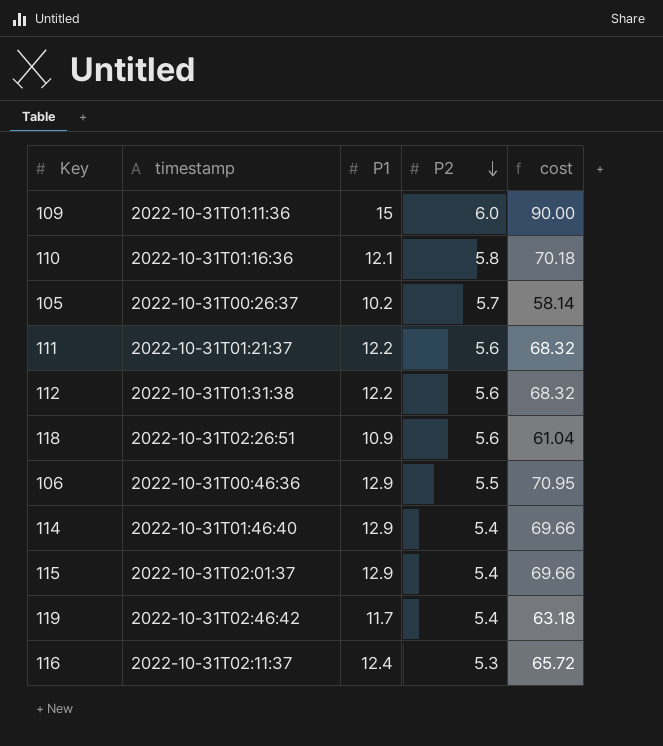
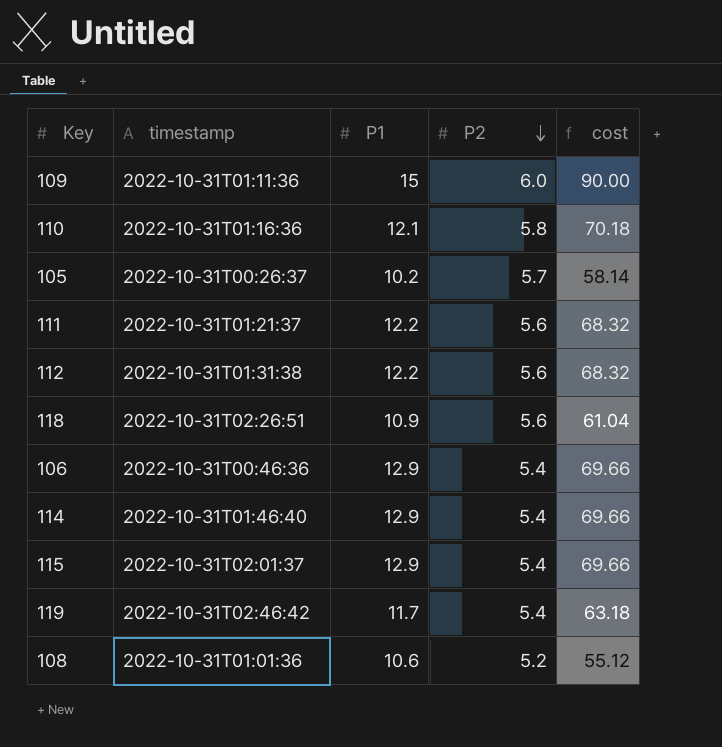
row 116: 2022-10-31T02:11:37 | 12.4 | 5.3 | 65.72 -> none
106 | P2: 5.5 -> 5.4
106 | cost: 70.95 -> 69.66
row 108: none -> 2022-10-31T01:01:36 | 10.6 | 5.2 | 55.12

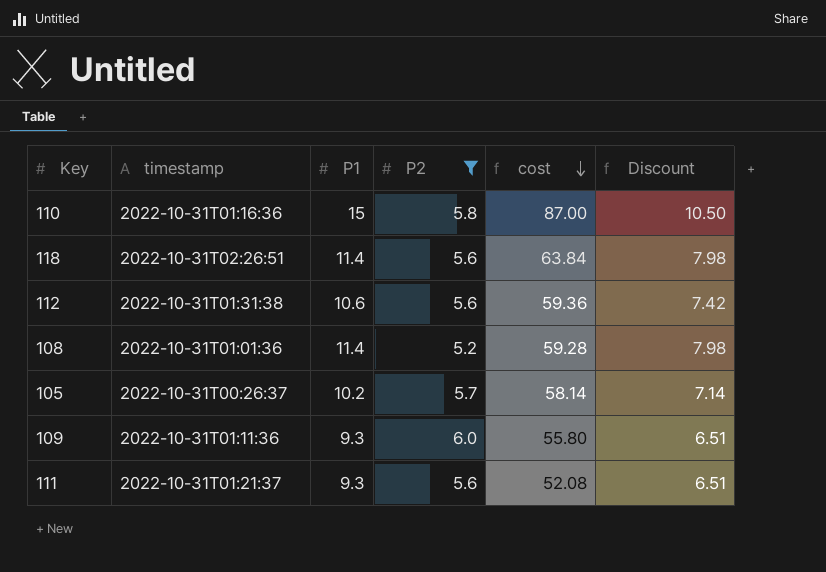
filter: none -> P2 != 5.4
row order: P2 descending -> cost descending
column Discount | formula: none -> [P1] * 0.7
110 | P1: 12.1 -> 15
110 | cost: 70.18 -> 87.00
118 | P1: 10.9 -> 11.4
118 | cost: 61.04 -> 63.84
112 | P1: 12.2 -> 10.6
112 | cost: 68.32 -> 59.36
108 | P1: 10.6 -> 11.4
108 | cost: 55.12 -> 59.28
109 | P1: 15 -> 9.3
109 | cost: 90.00 -> 55.80
111 | P1: 12.2 -> 9.3
111 | cost: 68.32 -> 52.08

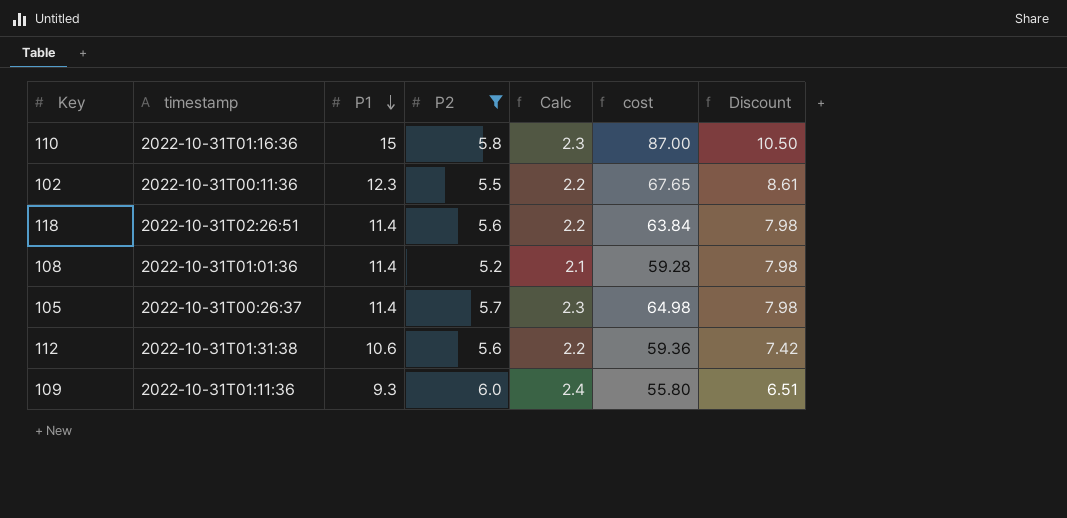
row order: cost descending -> P1 descending
column Calc | formula: none -> [P2] * 0.4
row 111: 2022-10-31T01:21:37 | 9.3 | 5.6 | 52.08 | 6.51 -> none
row 102: none -> 2022-10-31T00:11:36 | 12.3 | 5.5 | 2.2 | 67.65 | 8.61
105 | P1: 10.2 -> 11.4
105 | cost: 58.14 -> 64.98
105 | Discount: 7.14 -> 7.98

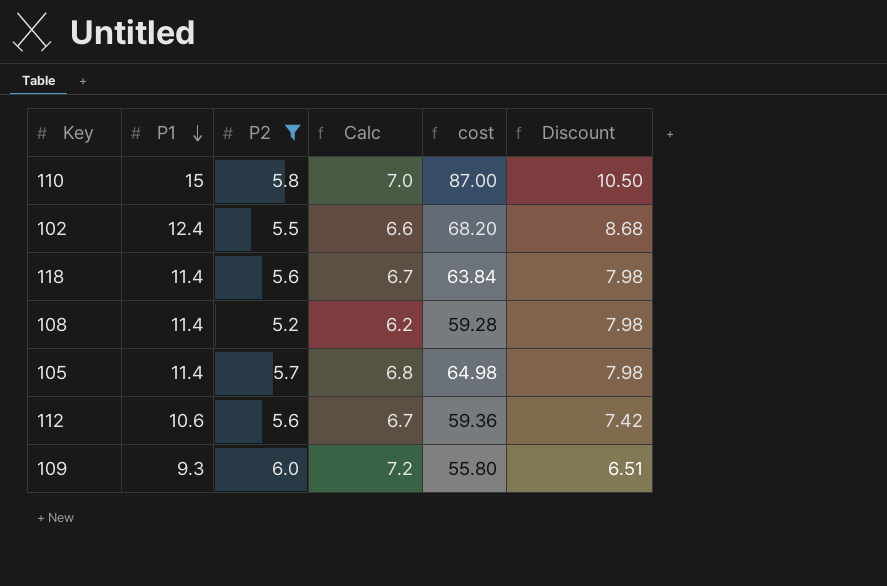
column timestamp | position: 2 -> none
column Calc | formula: [P2] * 0.4 -> [P2] * 1.2
102 | P1: 12.3 -> 12.4
102 | cost: 67.65 -> 68.20
102 | Discount: 8.61 -> 8.68

